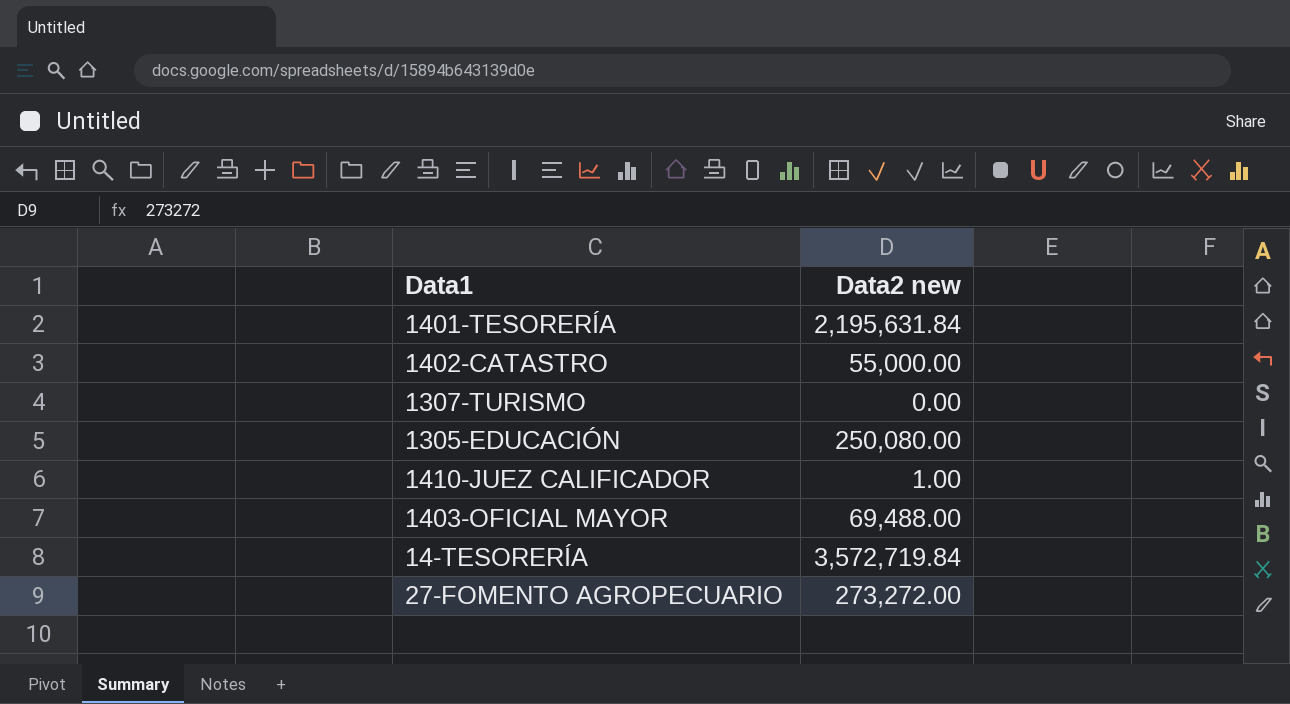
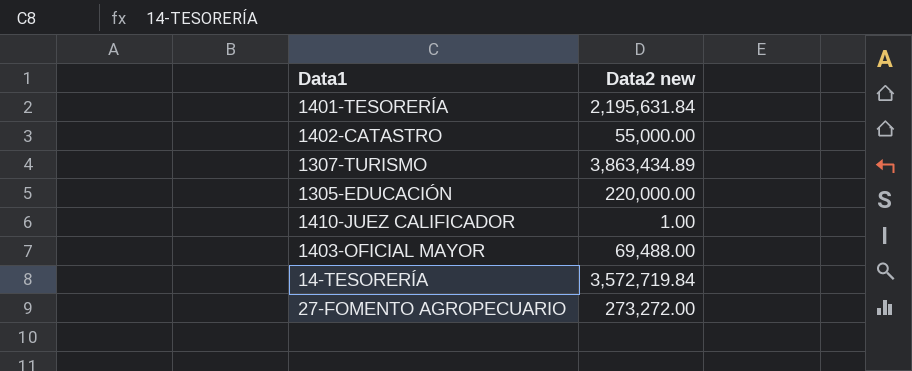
1307-TURISMO | Data2 new: 0.00 -> 3,863,434.89
1305-EDUCACIÓN | Data2 new: 250,080.00 -> 220,000.00

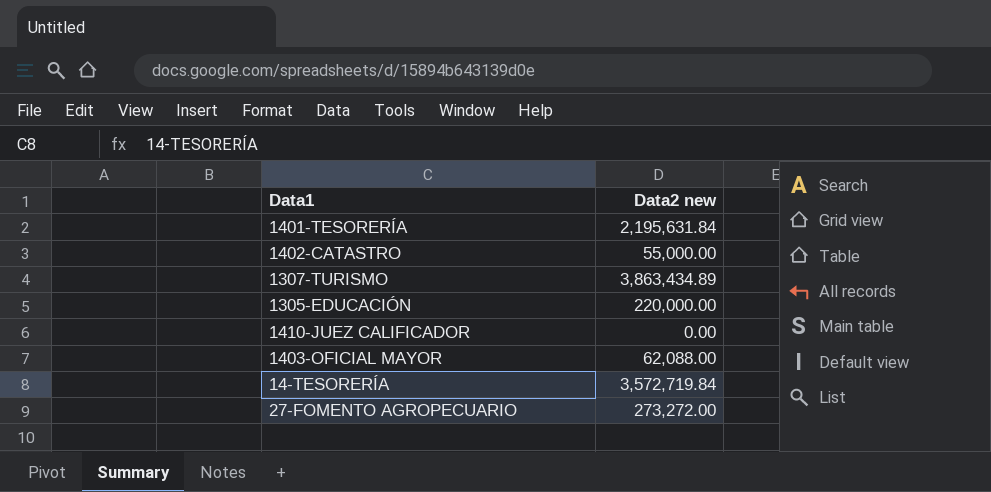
1410-JUEZ CALIFICADOR | Data2 new: 1.00 -> 0.00
1403-OFICIAL MAYOR | Data2 new: 69,488.00 -> 62,088.00

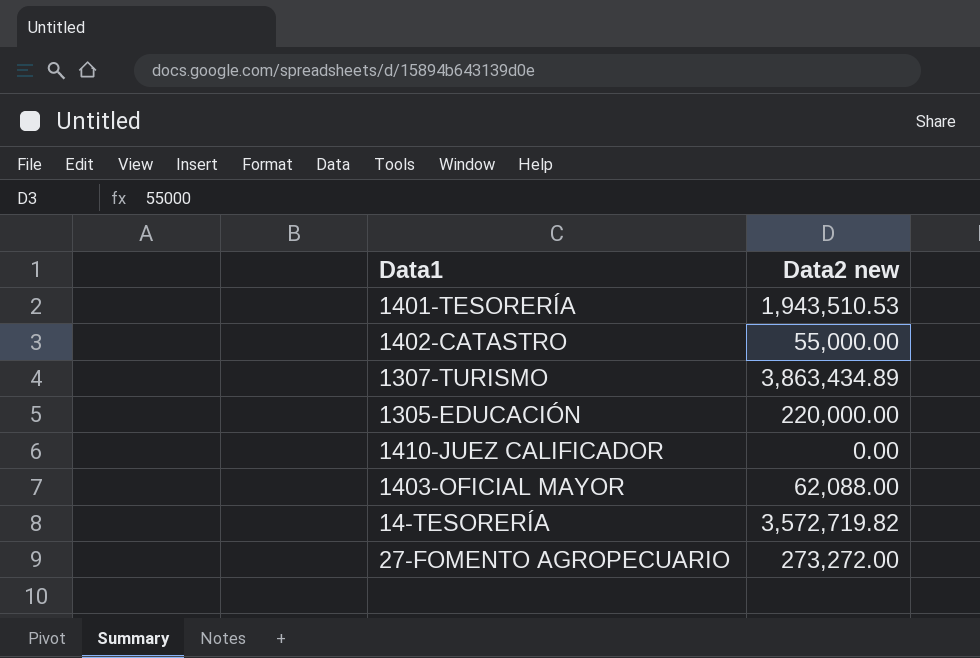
1401-TESORERÍA | Data2 new: 2,195,631.84 -> 1,943,510.53
14-TESORERÍA | Data2 new: 3,572,719.84 -> 3,572,719.82

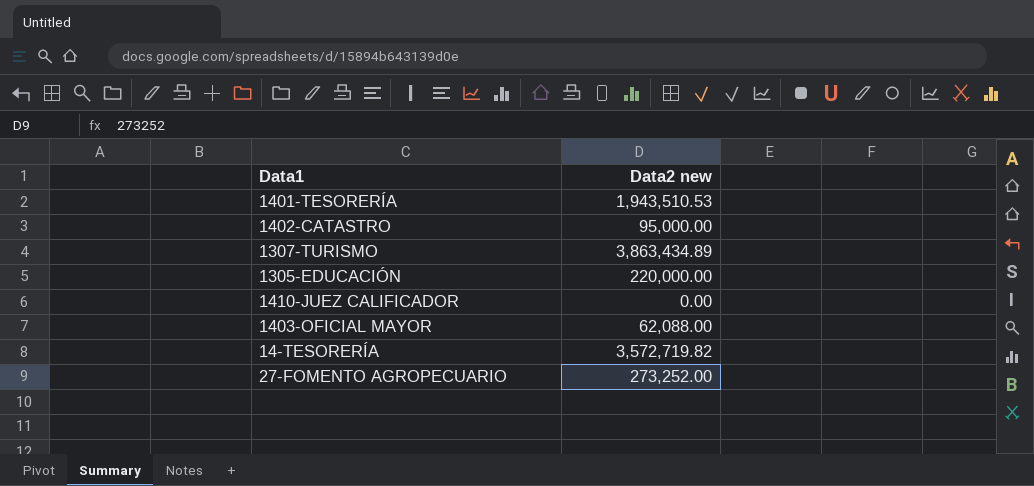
1402-CATASTRO | Data2 new: 55,000.00 -> 95,000.00
27-FOMENTO AGROPECUARIO | Data2 new: 273,272.00 -> 273,252.00

